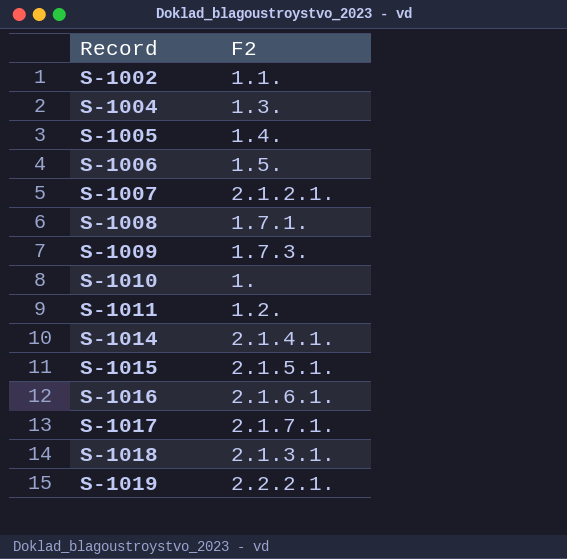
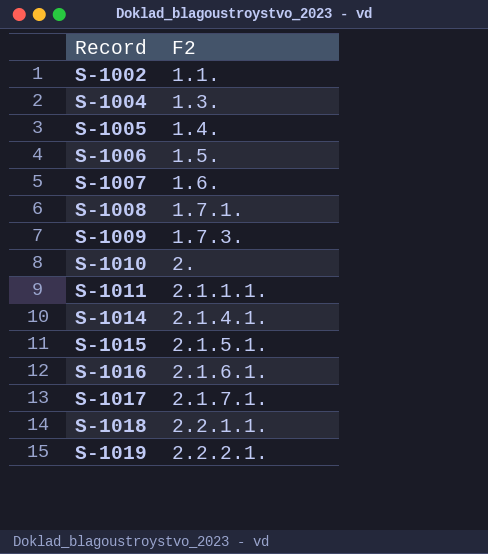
S-1007 | F2: 2.1.2.1. -> 1.6.
S-1010 | F2: 1. -> 2.
S-1011 | F2: 1.2. -> 2.1.1.1.
S-1018 | F2: 2.1.3.1. -> 2.2.1.1.

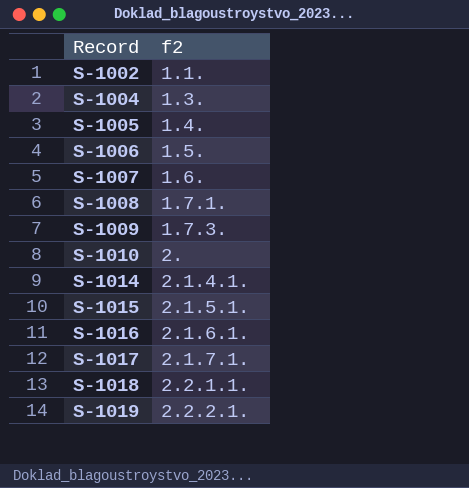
column name: F2 -> f2
row S-1011: 2.1.1.1. -> none

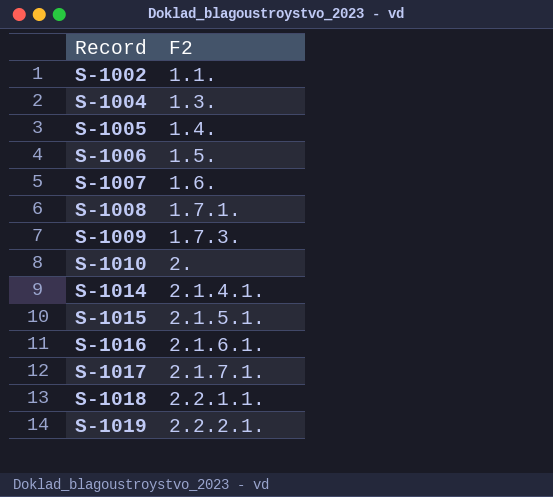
column name: f2 -> F2

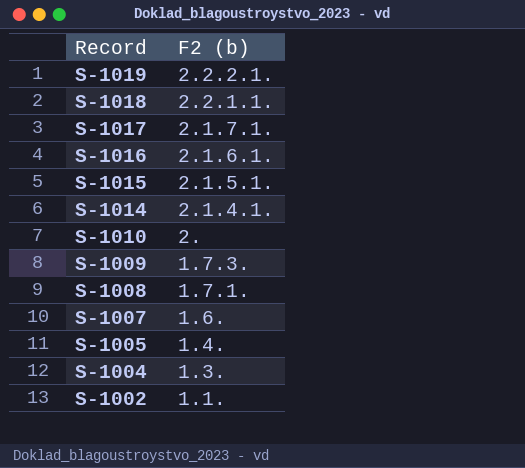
row order: Record ascending -> Record descending
column name: F2 -> F2 (b)
row S-1006: 1.5. -> none

